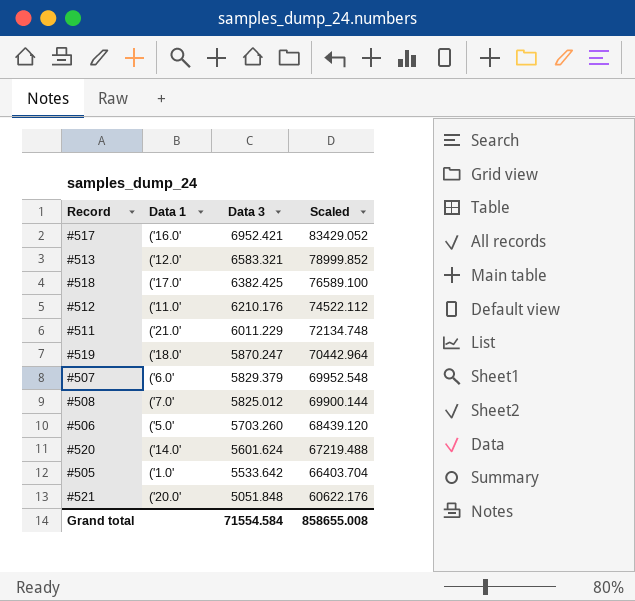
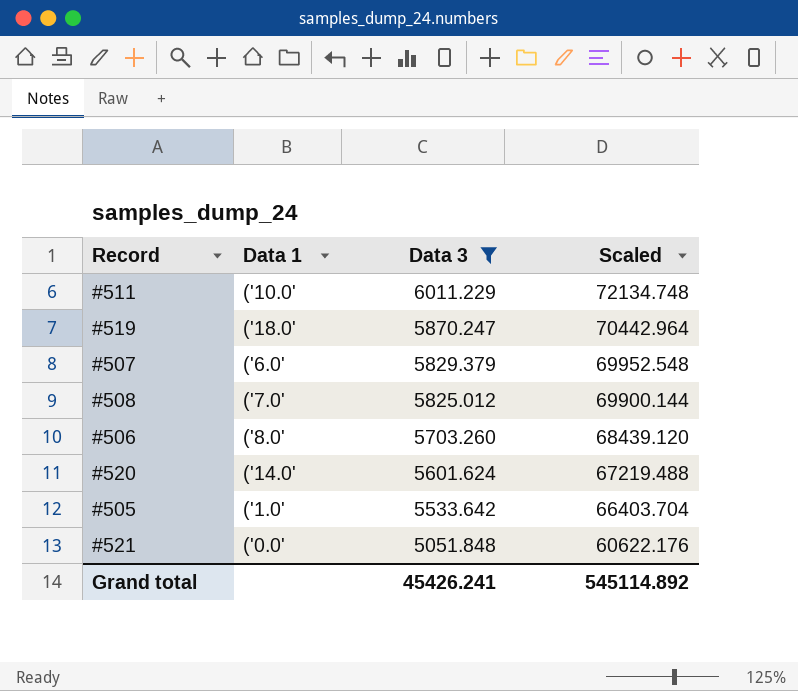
filter: none -> Data 3 <= 6011.229
#511 | Data 1: ('21.0' -> ('10.0'
#506 | Data 1: ('5.0' -> ('8.0'
#521 | Data 1: ('20.0' -> ('0.0'
Grand total | Data 3: 71554.584 -> 45426.241
Grand total | Scaled: 858655.008 -> 545114.892

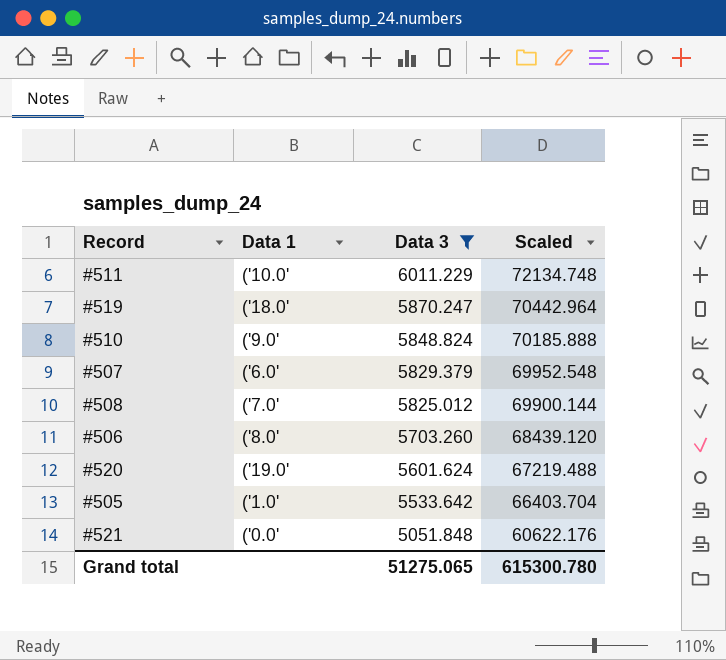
row #510: none -> ('9.0' | 5848.824 | 70185.888
#520 | Data 1: ('14.0' -> ('19.0'
Grand total | Data 3: 45426.241 -> 51275.065
Grand total | Scaled: 545114.892 -> 615300.780

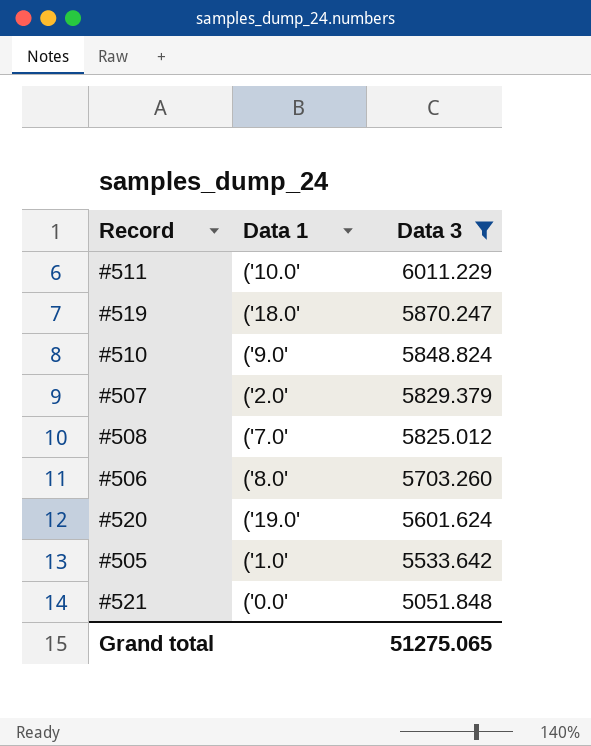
column Scaled | formula: [Data 3] * 12 -> none
#507 | Data 1: ('6.0' -> ('2.0'

